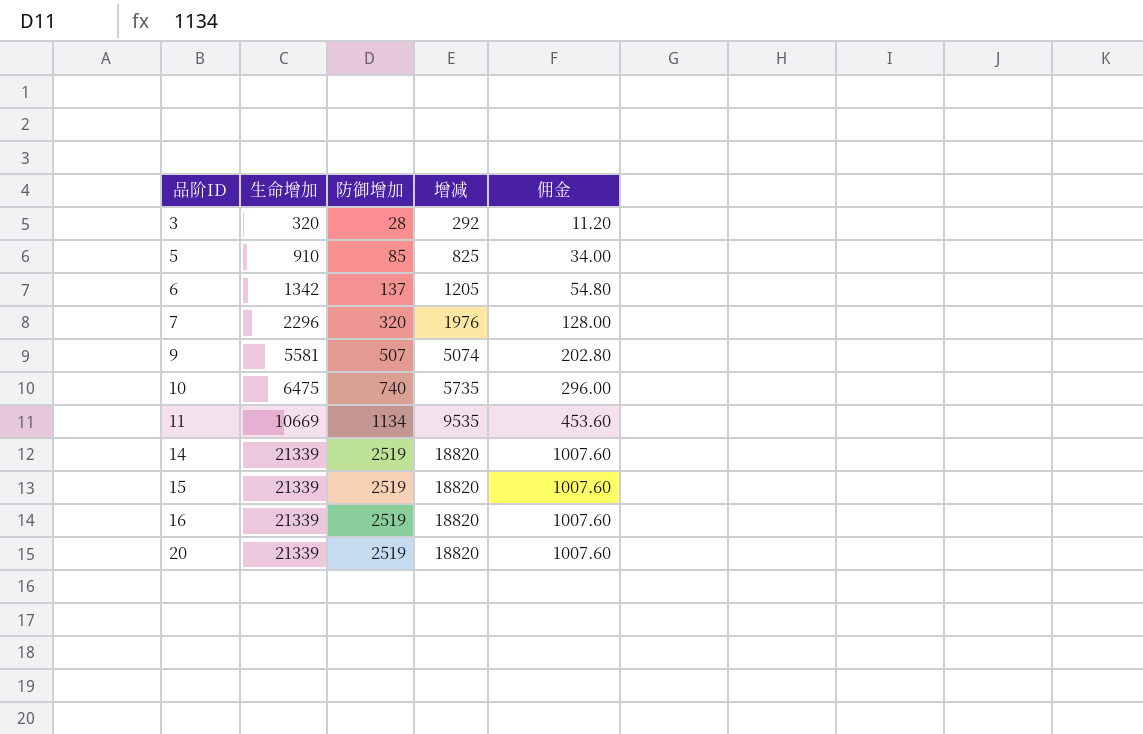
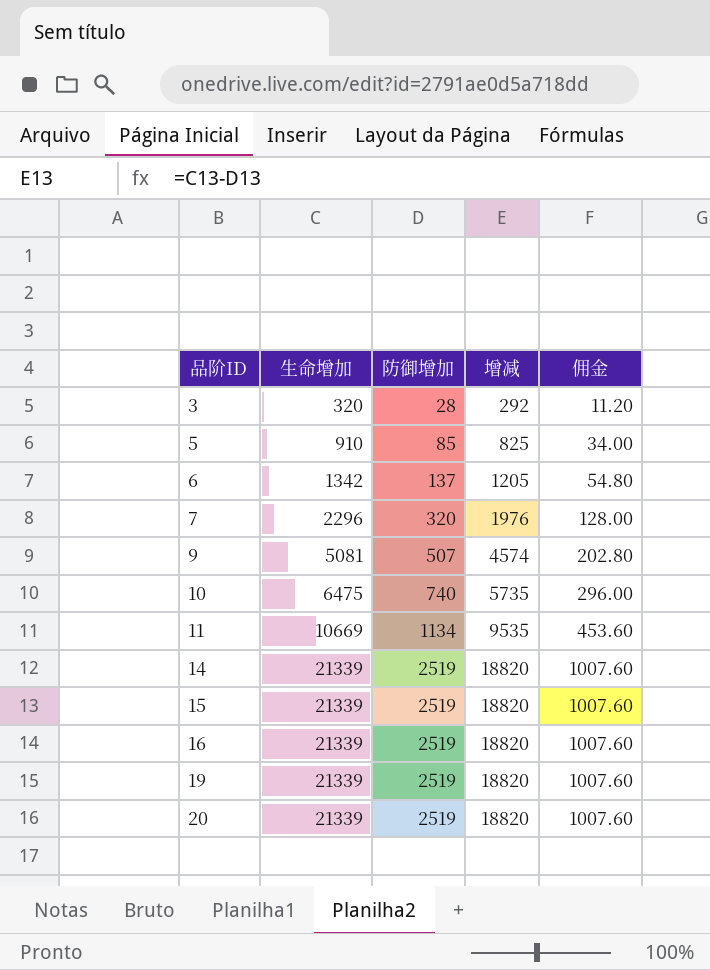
9 | 生命增加: 5581 -> 5081
9 | 增减: 5074 -> 4574
row 19: none -> 21339 | 2519 | 18820 | 1007.60

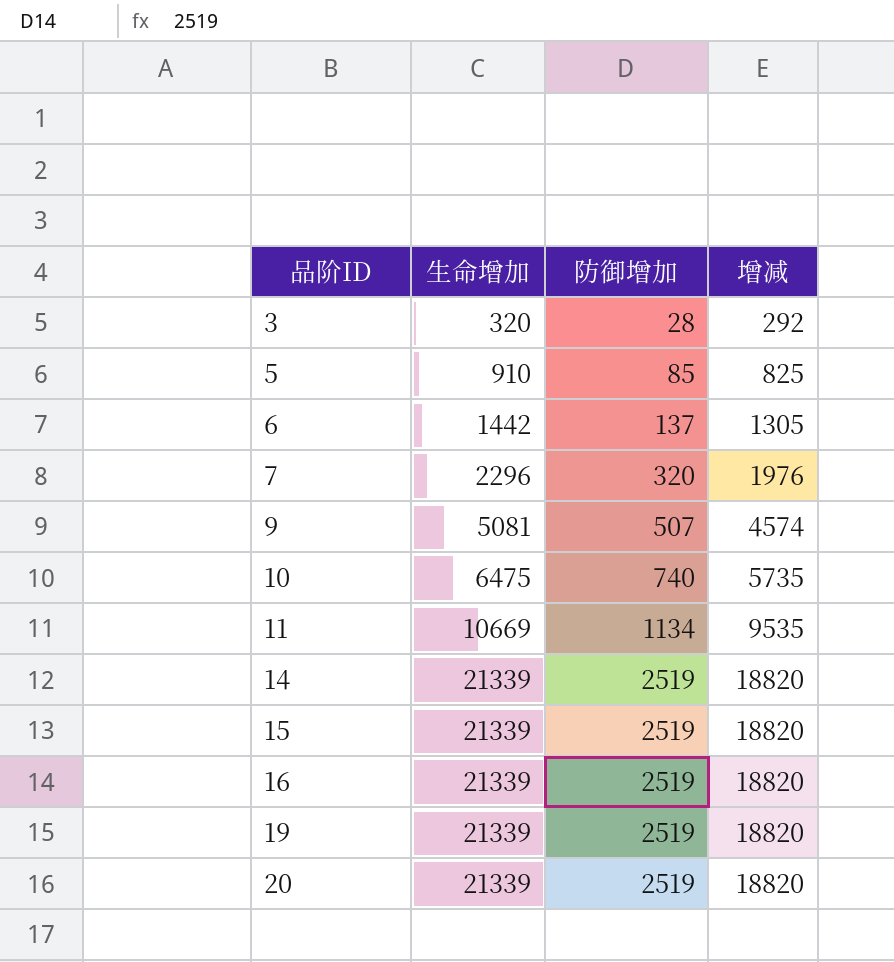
column 佣金 | formula: [防御增加] * 0.4 -> none
6 | 生命增加: 1342 -> 1442
6 | 增减: 1205 -> 1305

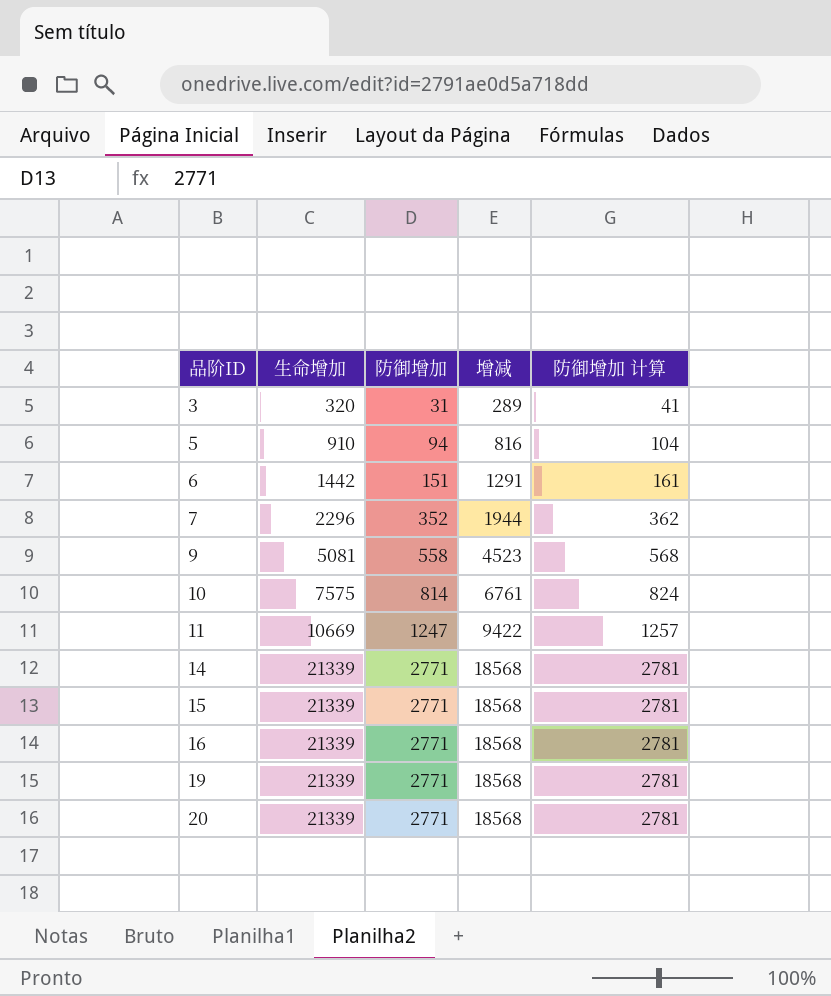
column 防御增加 计算 | formula: none -> [防御增加] + 10
3 | 防御增加: 28 -> 31
3 | 增减: 292 -> 289
5 | 防御增加: 85 -> 94
5 | 增减: 825 -> 816
6 | 防御增加: 137 -> 151
6 | 增减: 1305 -> 1291
7 | 防御增加: 320 -> 352
7 | 增减: 1976 -> 1944
9 | 防御增加: 507 -> 558
9 | 增减: 4574 -> 4523
10 | 生命增加: 6475 -> 7575
10 | 防御增加: 740 -> 814
10 | 增减: 5735 -> 6761
11 | 防御增加: 1134 -> 1247
11 | 增减: 9535 -> 9422
14 | 防御增加: 2519 -> 2771
14 | 增减: 18820 -> 18568
15 | 防御增加: 2519 -> 2771
15 | 增减: 18820 -> 18568
16 | 防御增加: 2519 -> 2771
16 | 增减: 18820 -> 18568
19 | 防御增加: 2519 -> 2771
19 | 增减: 18820 -> 18568
20 | 防御增加: 2519 -> 2771
20 | 增减: 18820 -> 18568

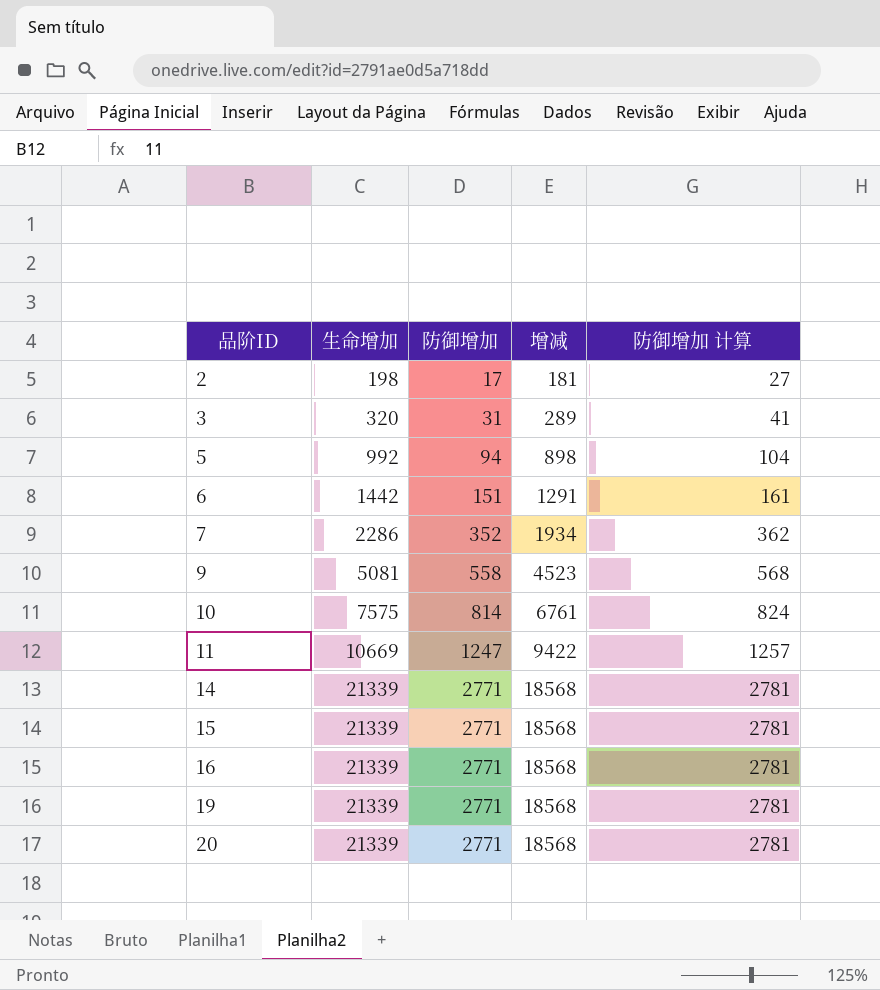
row 2: none -> 198 | 17 | 181 | 27
5 | 生命增加: 910 -> 992
5 | 增减: 816 -> 898
7 | 生命增加: 2296 -> 2286
7 | 增减: 1944 -> 1934

